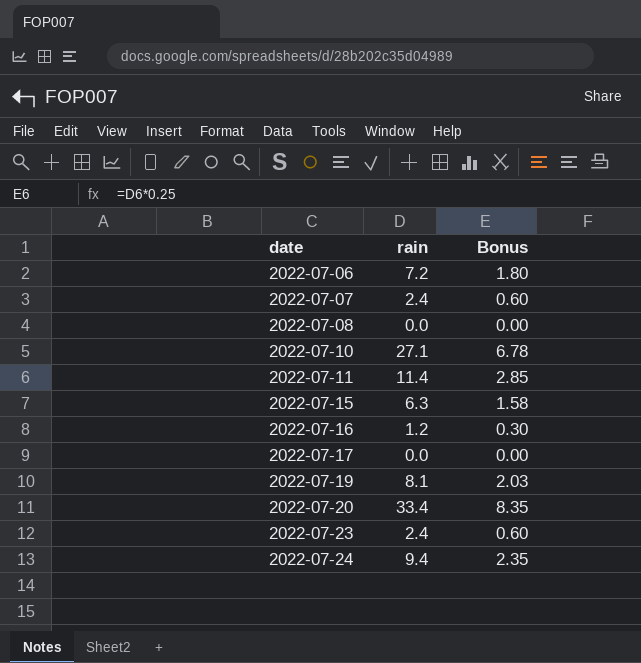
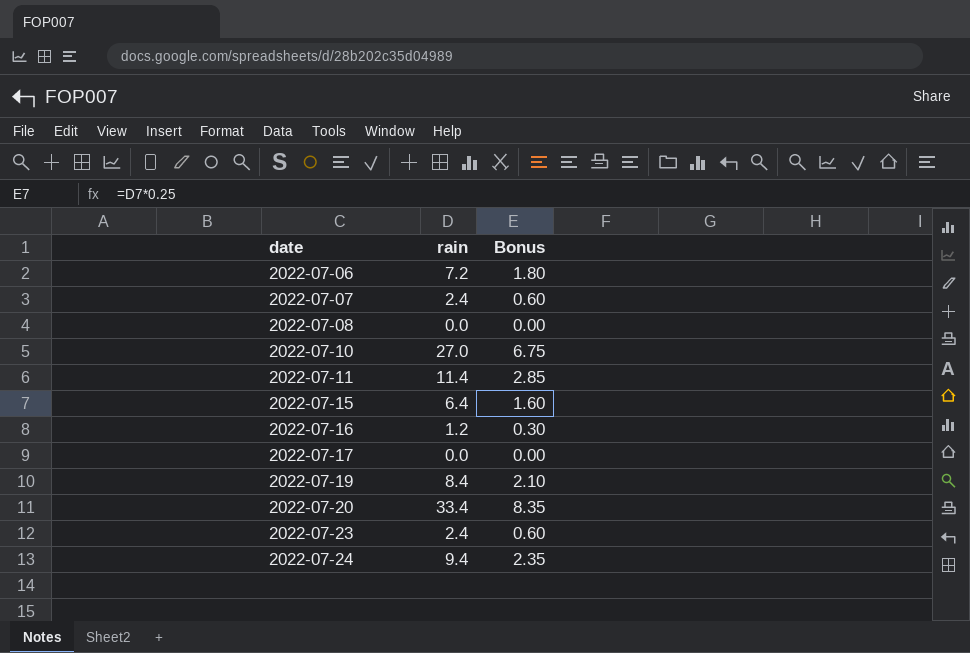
2022-07-10 | rain: 27.1 -> 27.0
2022-07-10 | Bonus: 6.78 -> 6.75
2022-07-15 | rain: 6.3 -> 6.4
2022-07-15 | Bonus: 1.58 -> 1.60
2022-07-19 | rain: 8.1 -> 8.4
2022-07-19 | Bonus: 2.03 -> 2.10

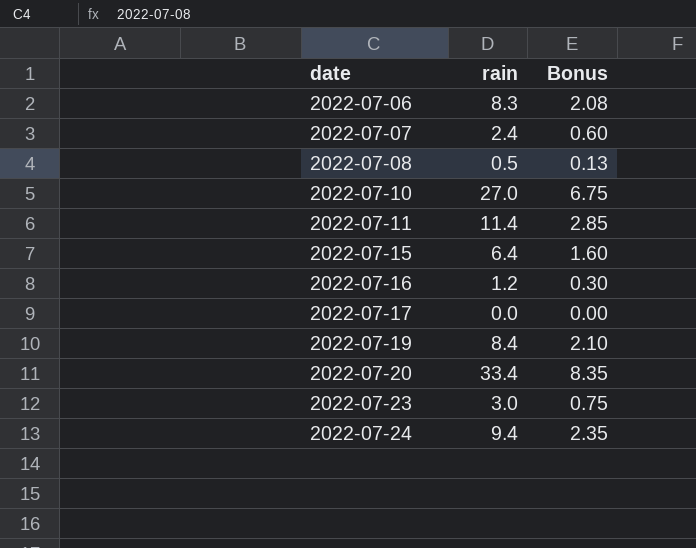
2022-07-06 | rain: 7.2 -> 8.3
2022-07-06 | Bonus: 1.80 -> 2.08
2022-07-08 | rain: 0.0 -> 0.5
2022-07-08 | Bonus: 0.00 -> 0.13
2022-07-23 | rain: 2.4 -> 3.0
2022-07-23 | Bonus: 0.60 -> 0.75

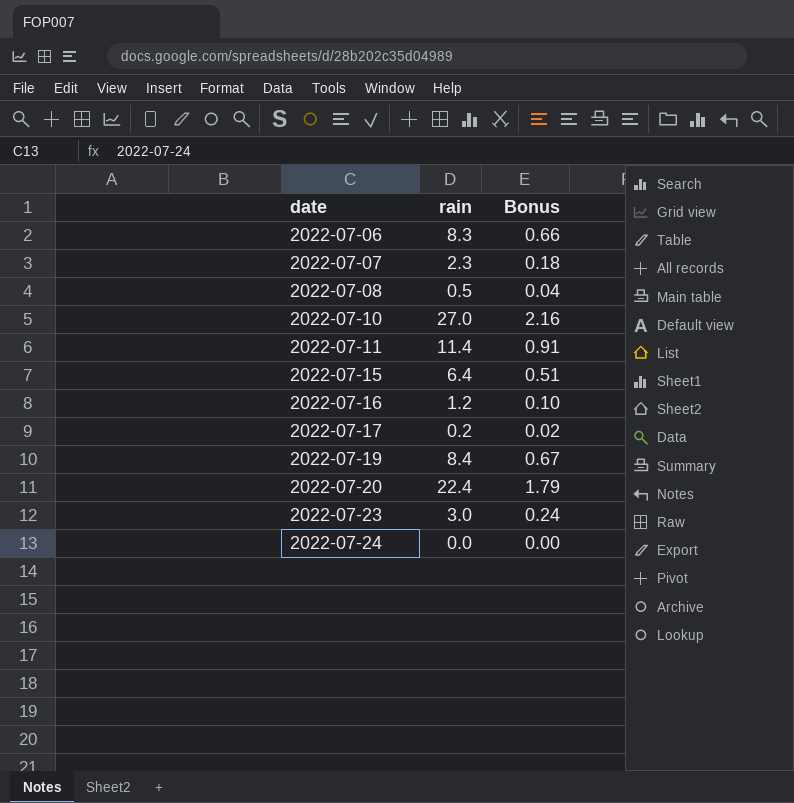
column Bonus | formula: [rain] * 0.25 -> [rain] * 0.08
2022-07-07 | rain: 2.4 -> 2.3
2022-07-17 | rain: 0.0 -> 0.2
2022-07-20 | rain: 33.4 -> 22.4
2022-07-24 | rain: 9.4 -> 0.0

